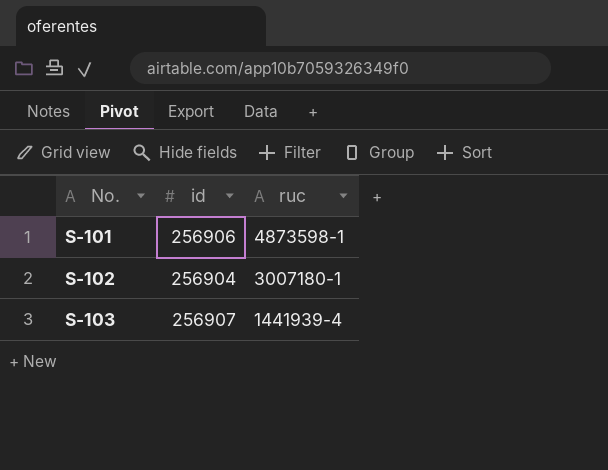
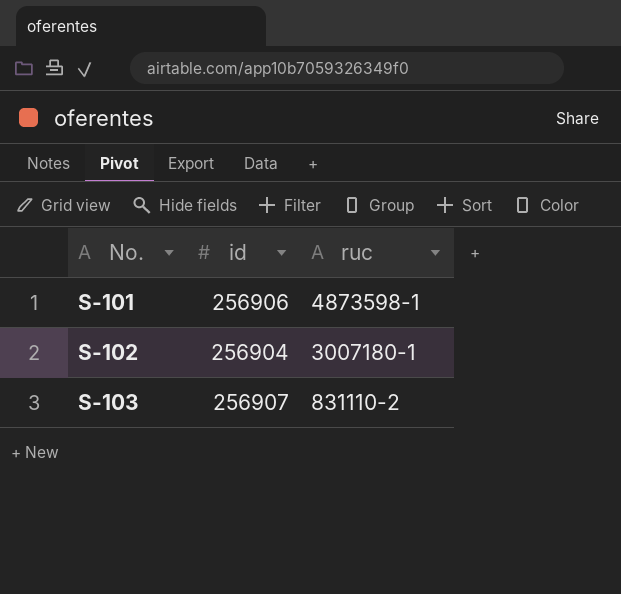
S-103 | ruc: 1441939-4 -> 831110-2

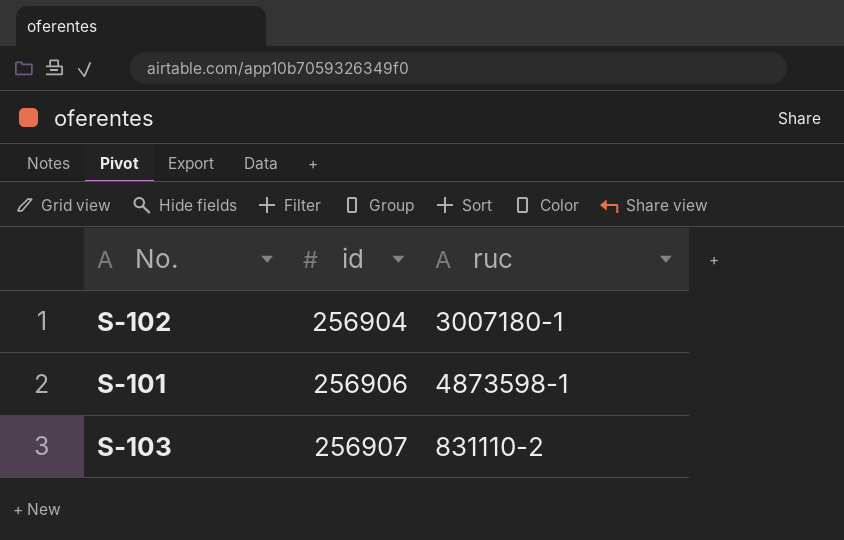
row order: No. ascending -> id ascending

